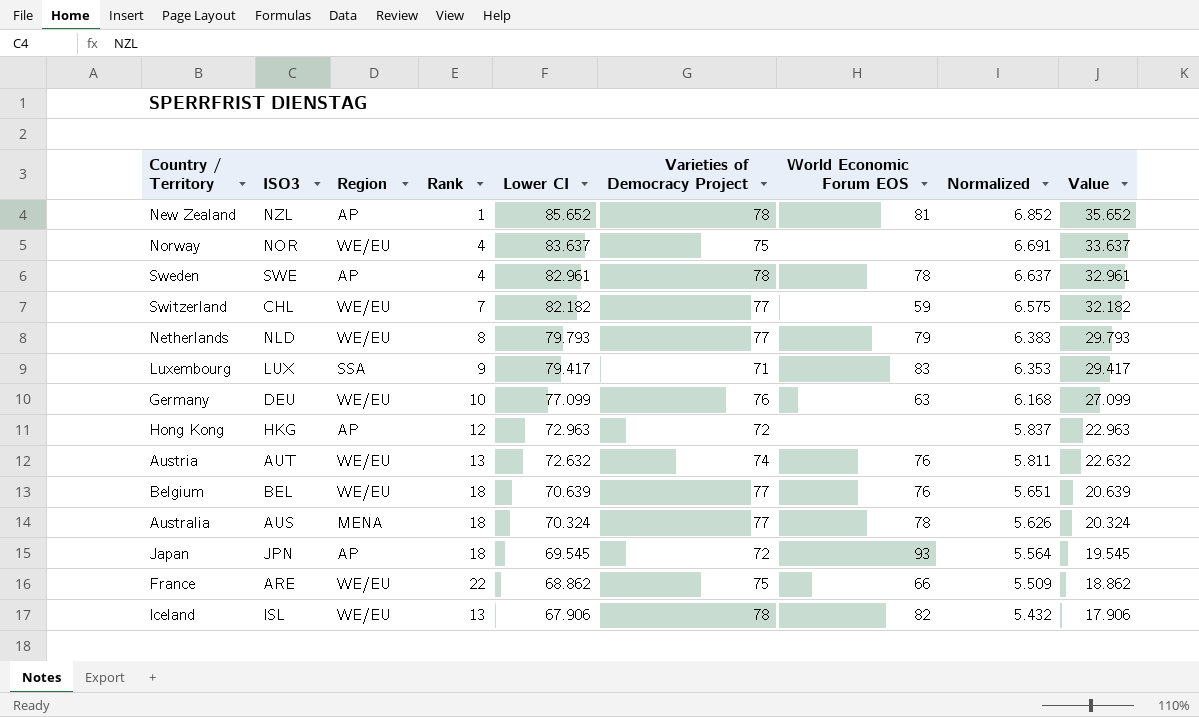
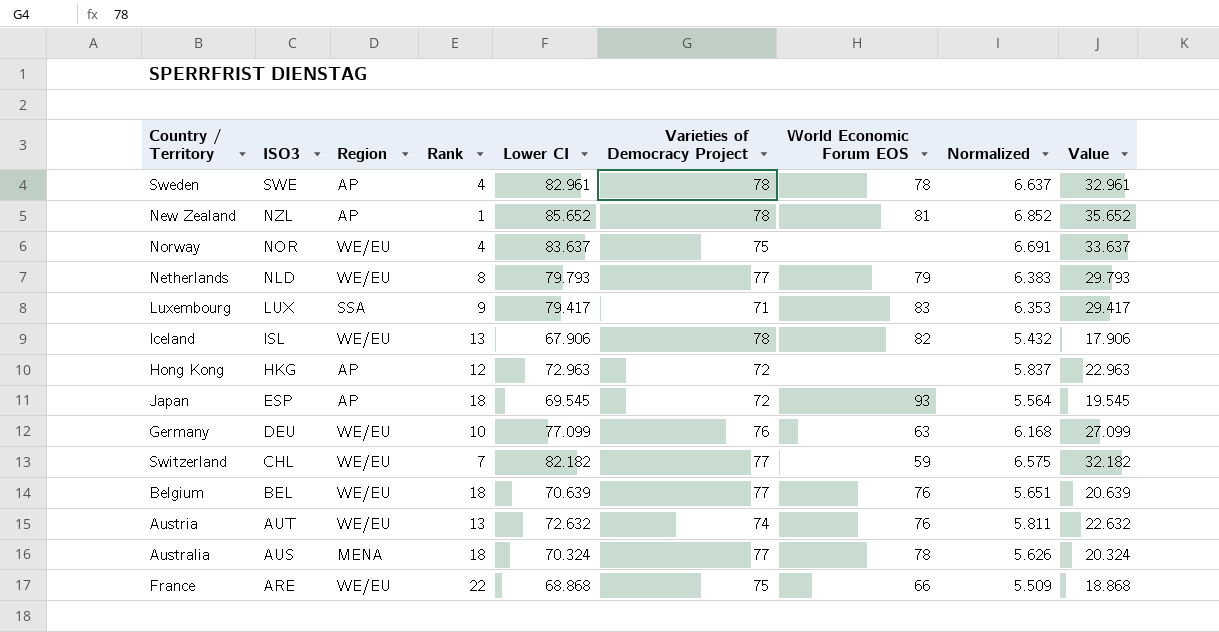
row order: Lower CI descending -> ISO3 descending
Japan | ISO3: JPN -> ESP
France | Lower CI: 68.862 -> 68.868
France | Value: 18.862 -> 18.868

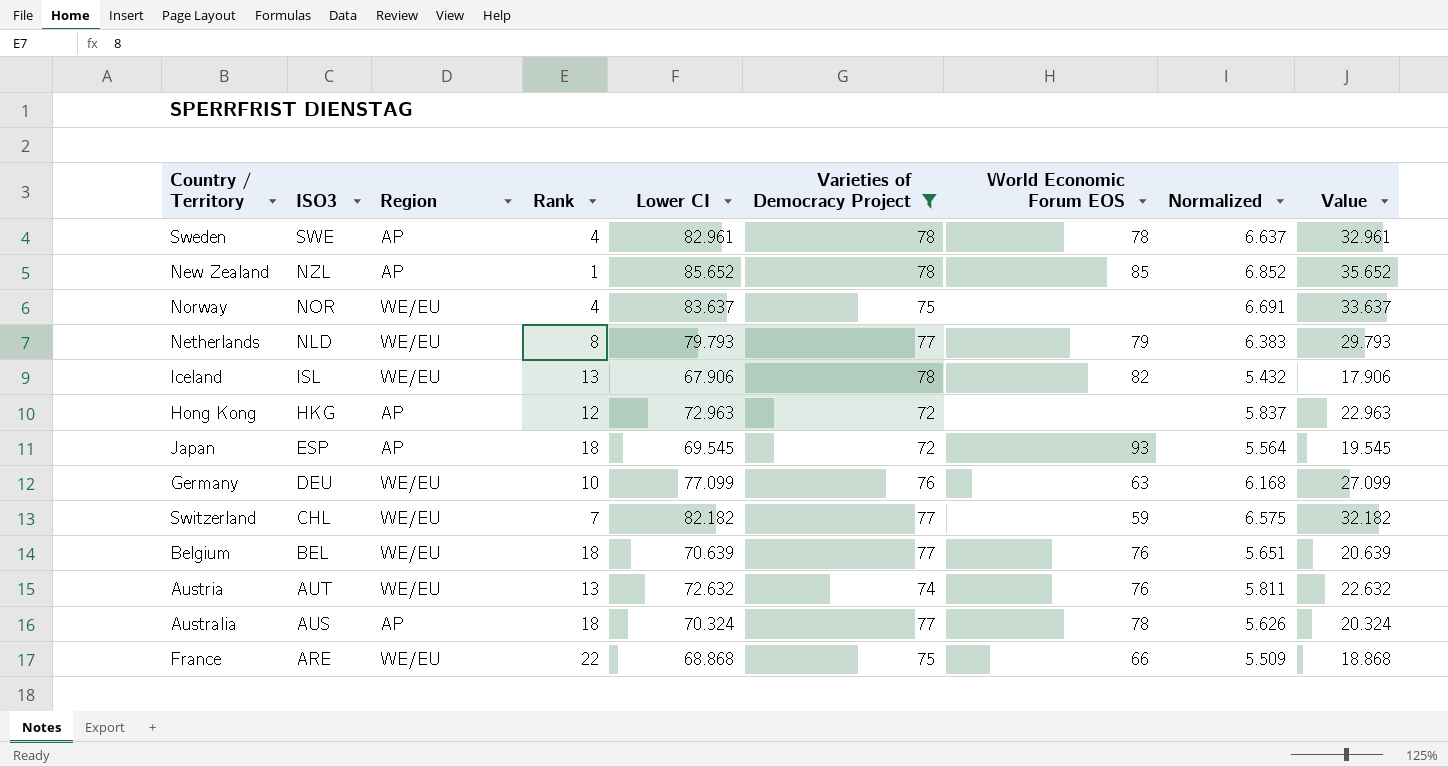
filter: none -> Varieties of Democracy Project != 71
New Zealand | World Economic Forum EOS: 81 -> 85
Australia | Region: MENA -> AP

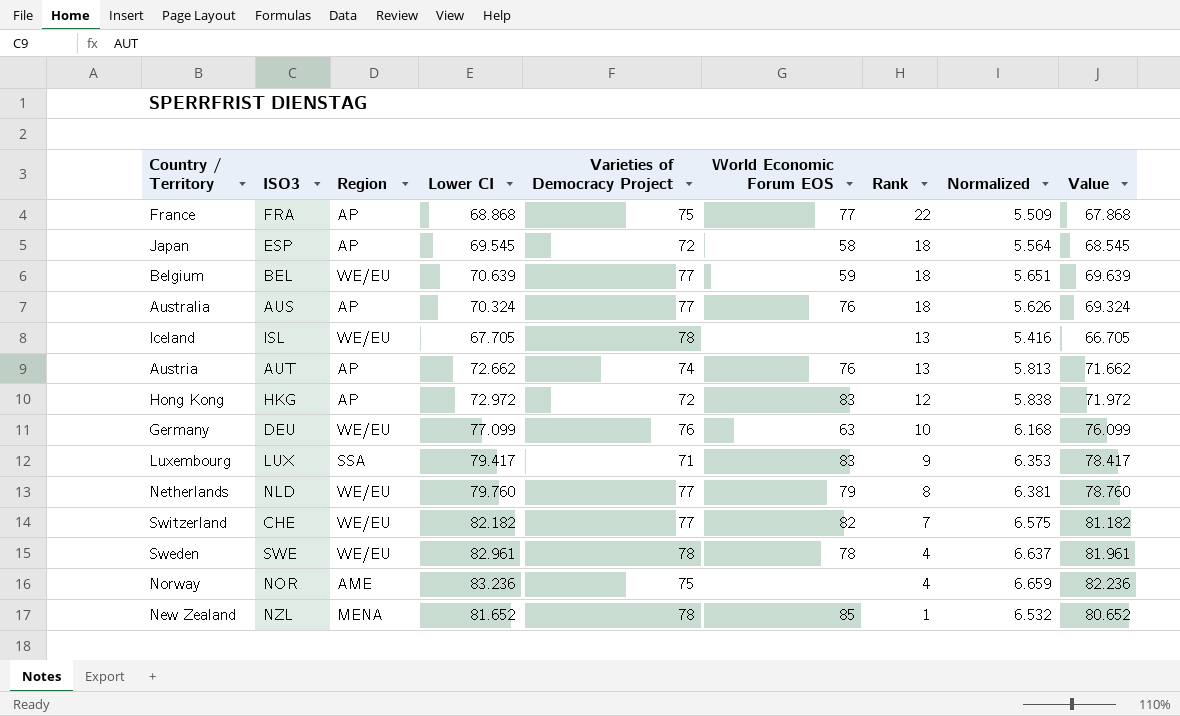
filter: Varieties of Democracy Project != 71 -> none
row order: ISO3 descending -> Rank descending
column Rank | position: 4 -> 7
column Value | formula: [Lower CI] - 50 -> [Lower CI] - 1
France | ISO3: ARE -> FRA
France | Region: WE/EU -> AP
France | World Economic Forum EOS: 66 -> 77
Japan | World Economic Forum EOS: 93 -> 58
Belgium | World Economic Forum EOS: 76 -> 59
Australia | World Economic Forum EOS: 78 -> 76
Iceland | Lower CI: 67.906 -> 67.705
Iceland | World Economic Forum EOS: 82 -> none
Iceland | Normalized: 5.432 -> 5.416
Austria | Region: WE/EU -> AP
Austria | Lower CI: 72.632 -> 72.662
Austria | Normalized: 5.811 -> 5.813
Hong Kong | Lower CI: 72.963 -> 72.972
Hong Kong | World Economic Forum EOS: none -> 83
Hong Kong | Normalized: 5.837 -> 5.838
Netherlands | Lower CI: 79.793 -> 79.760
Netherlands | Normalized: 6.383 -> 6.381
Switzerland | ISO3: CHL -> CHE
Switzerland | World Economic Forum EOS: 59 -> 82
Sweden | Region: AP -> WE/EU
Norway | Region: WE/EU -> AME
Norway | Lower CI: 83.637 -> 83.236
Norway | Normalized: 6.691 -> 6.659
New Zealand | Region: AP -> MENA
New Zealand | Lower CI: 85.652 -> 81.652
New Zealand | Normalized: 6.852 -> 6.532

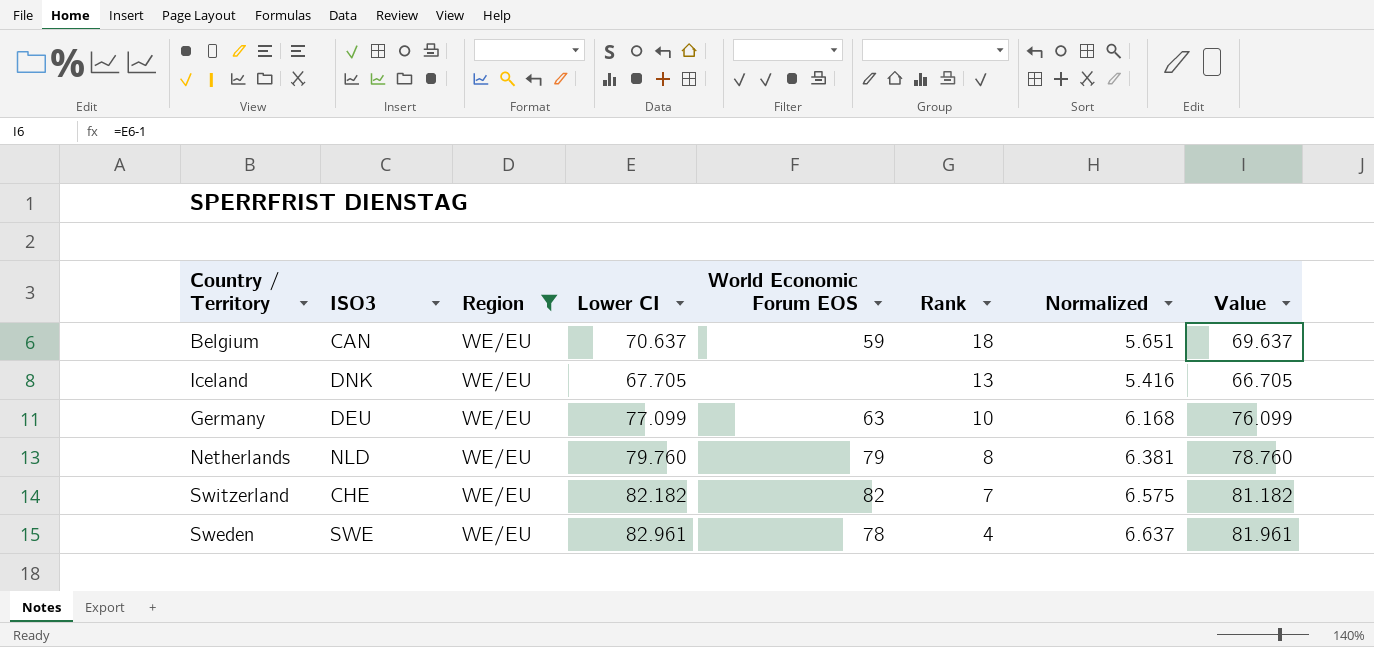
filter: none -> Region = WE/EU
column Varieties of Democracy Project | position: 5 -> none
Belgium | ISO3: BEL -> CAN
Belgium | Lower CI: 70.639 -> 70.637
Belgium | Value: 69.639 -> 69.637
Iceland | ISO3: ISL -> DNK

